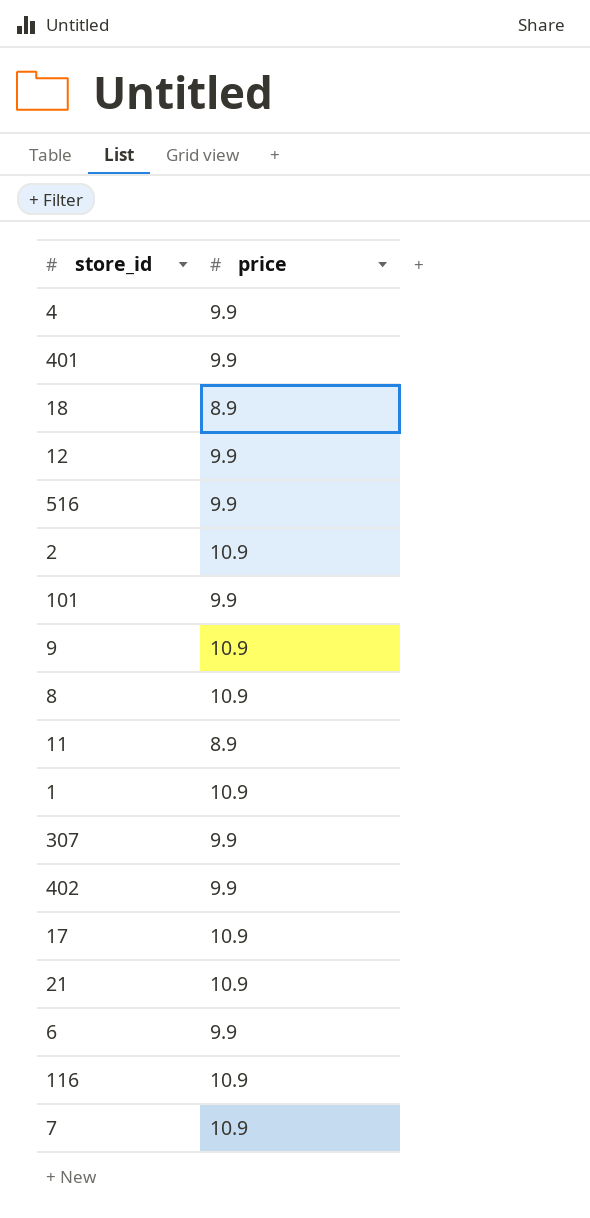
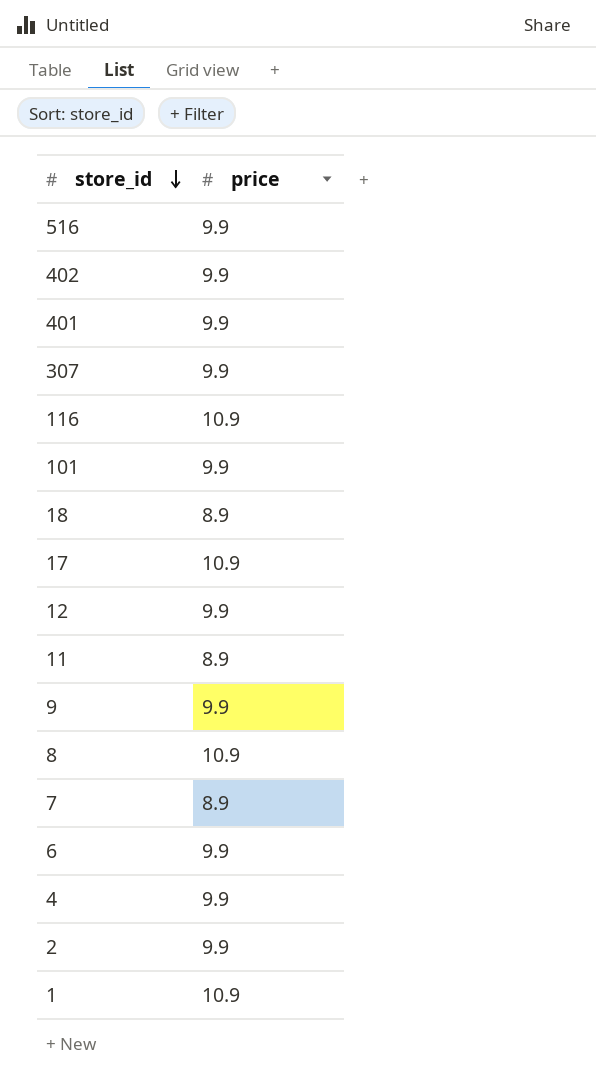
row order: none -> store_id descending
row 21: 10.9 -> none
9 | price: 10.9 -> 9.9
7 | price: 10.9 -> 8.9
2 | price: 10.9 -> 9.9

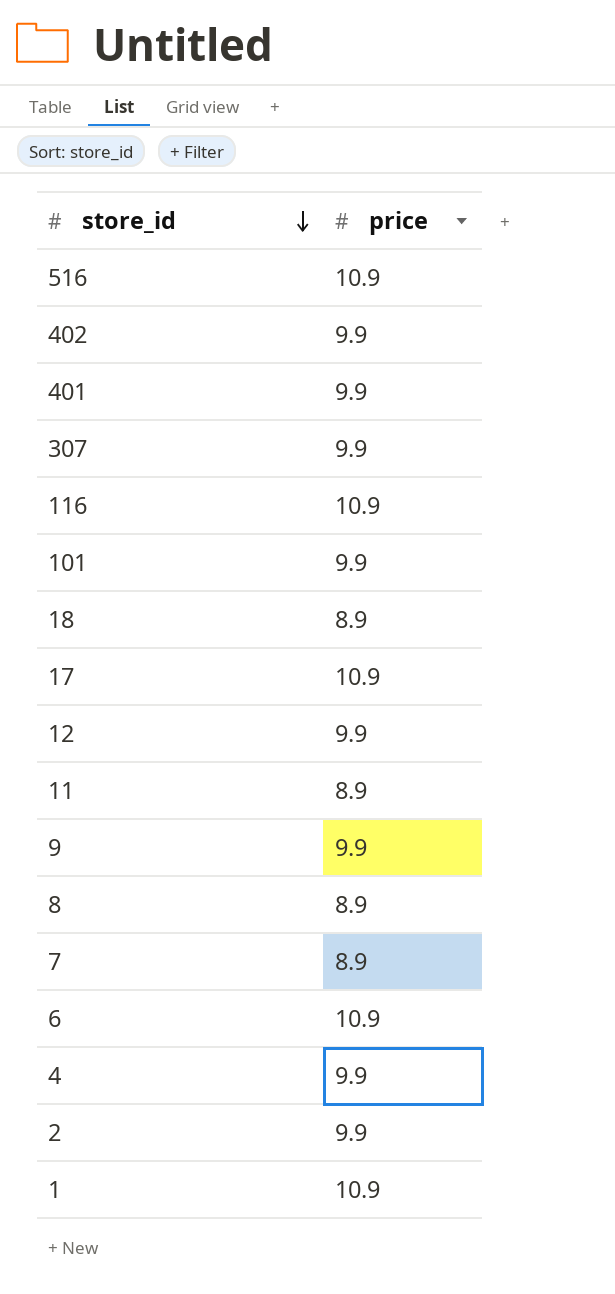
516 | price: 9.9 -> 10.9
8 | price: 10.9 -> 8.9
6 | price: 9.9 -> 10.9

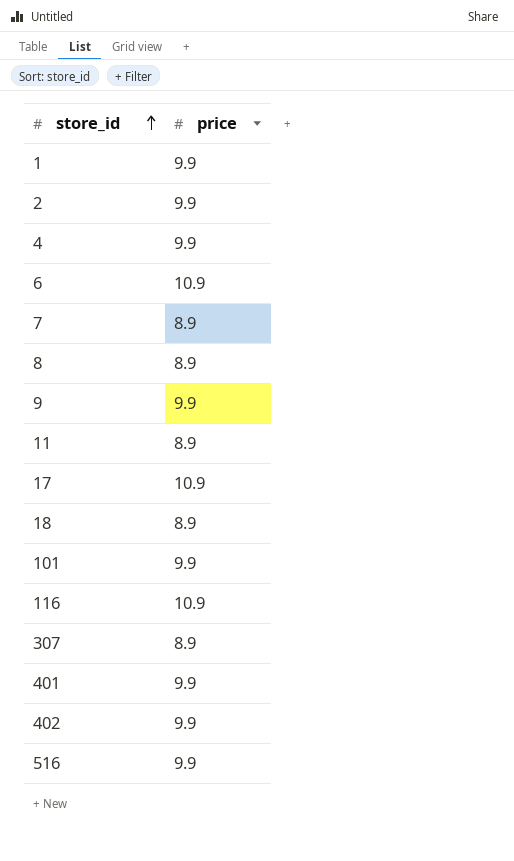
row order: store_id descending -> store_id ascending
row 12: 9.9 -> none
1 | price: 10.9 -> 9.9
307 | price: 9.9 -> 8.9
516 | price: 10.9 -> 9.9

